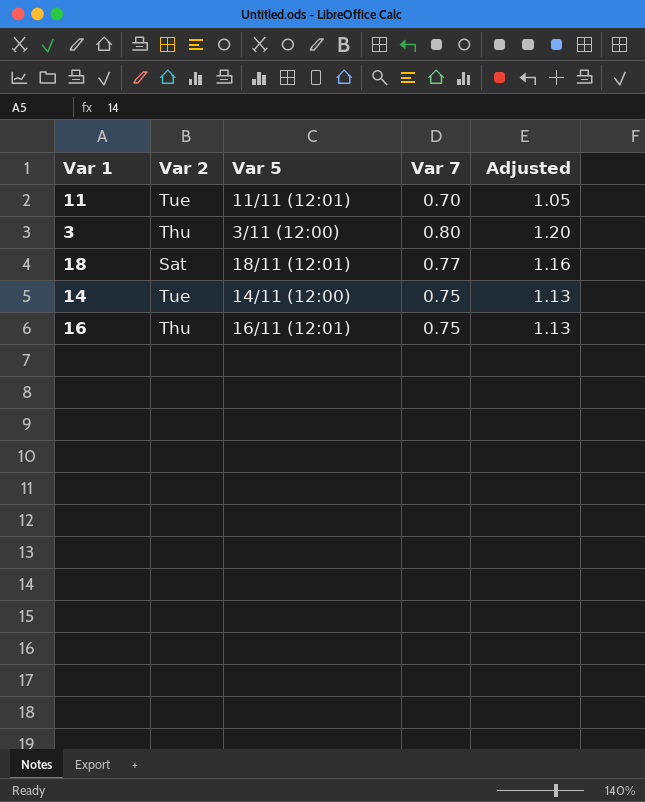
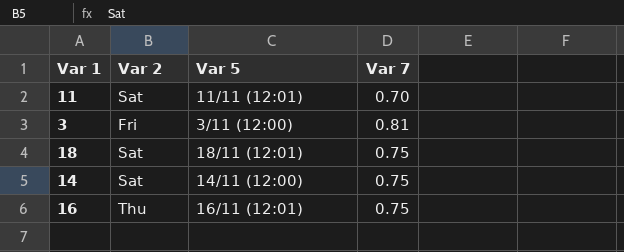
column Adjusted | formula: [Var 7] * 1.5 -> none
11 | Var 2: Tue -> Sat
3 | Var 2: Thu -> Fri
3 | Var 7: 0.80 -> 0.81
18 | Var 7: 0.77 -> 0.75
14 | Var 2: Tue -> Sat

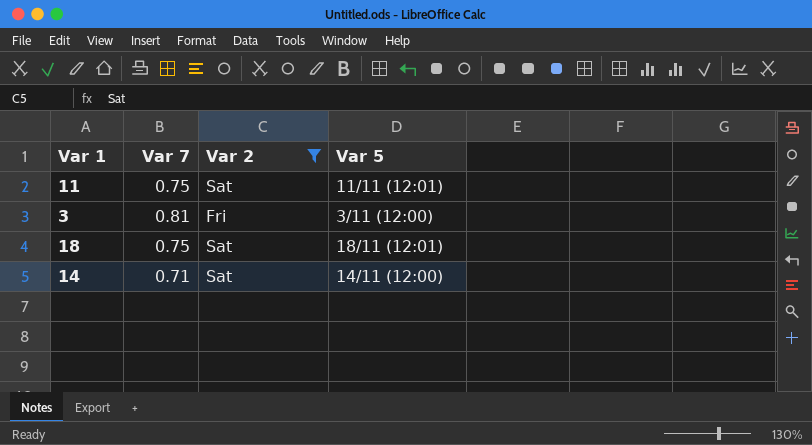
filter: none -> Var 2 != Thu
column Var 7 | position: 4 -> 2
11 | Var 7: 0.70 -> 0.75
14 | Var 7: 0.75 -> 0.71

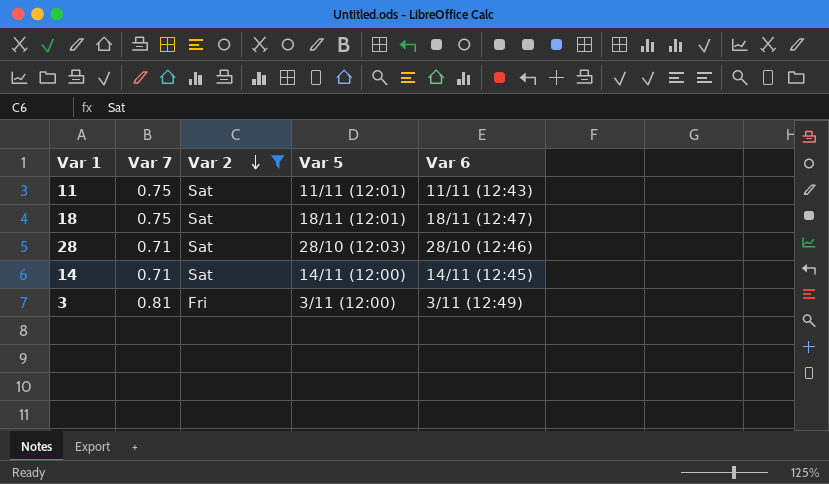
row order: none -> Var 2 descending
column Var 6 | position: none -> 5
row 28: none -> 0.71 | Sat | 28/10 (12:03) | 28/10 (12:46)

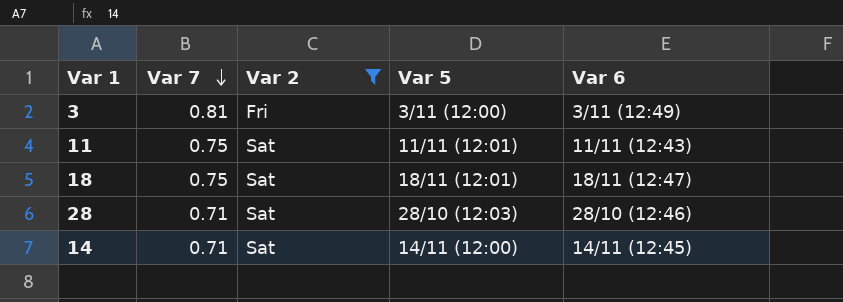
row order: Var 2 descending -> Var 7 descending

